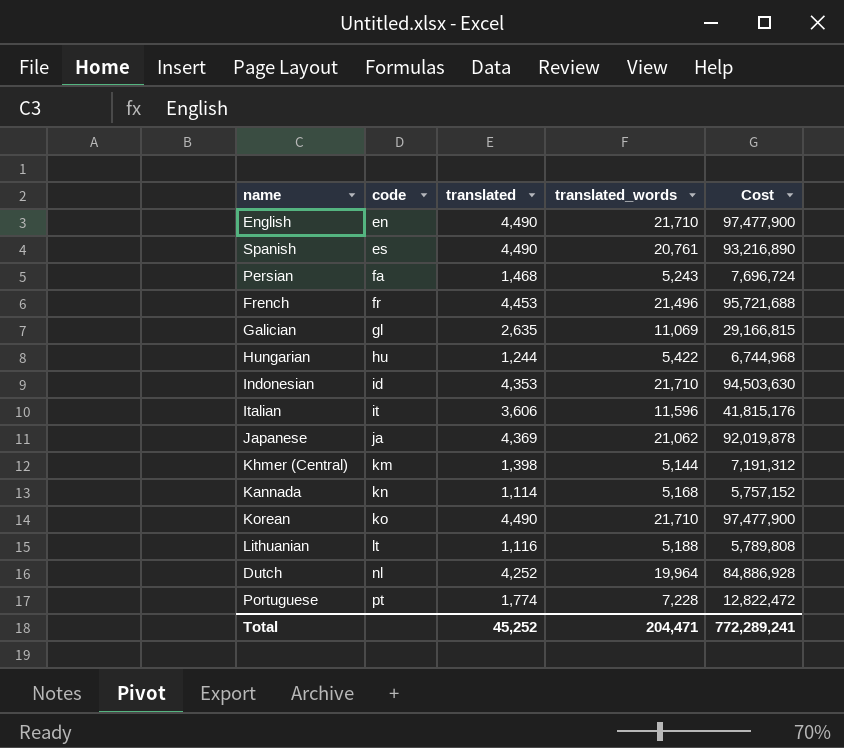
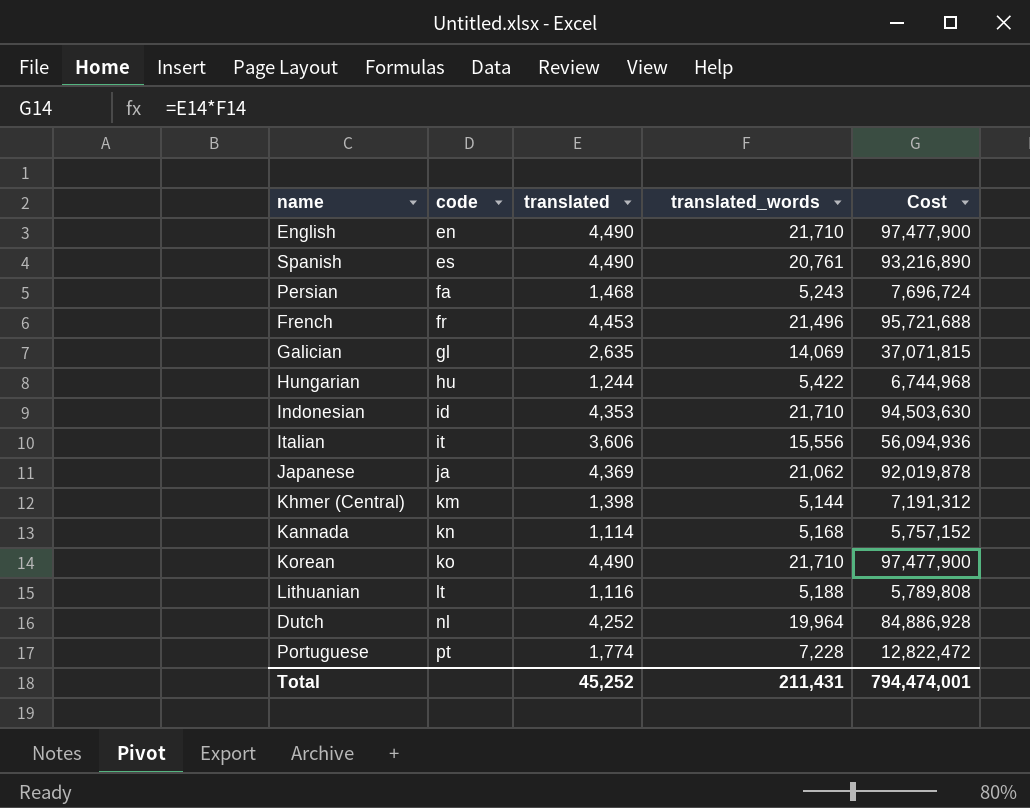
Galician | translated_words: 11,069 -> 14,069
Galician | Cost: 29,166,815 -> 37,071,815
Italian | translated_words: 11,596 -> 15,556
Italian | Cost: 41,815,176 -> 56,094,936
Total | translated_words: 204,471 -> 211,431
Total | Cost: 772,289,241 -> 794,474,001

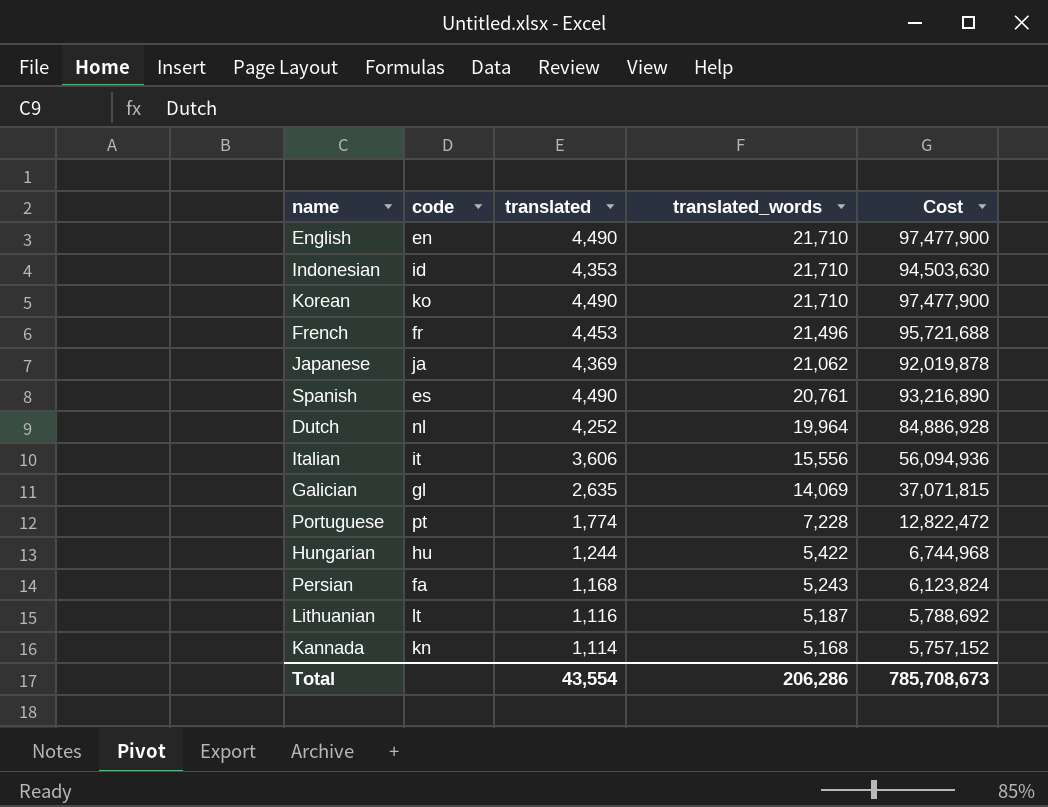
row order: code ascending -> translated_words descending
row Khmer (Central): km | 1,398 | 5,144 | 7,191,312 -> none
Persian | translated: 1,468 -> 1,168
Persian | Cost: 7,696,724 -> 6,123,824
Lithuanian | translated_words: 5,188 -> 5,187
Lithuanian | Cost: 5,789,808 -> 5,788,692
Total | translated: 45,252 -> 43,554
Total | translated_words: 211,431 -> 206,286
Total | Cost: 794,474,001 -> 785,708,673

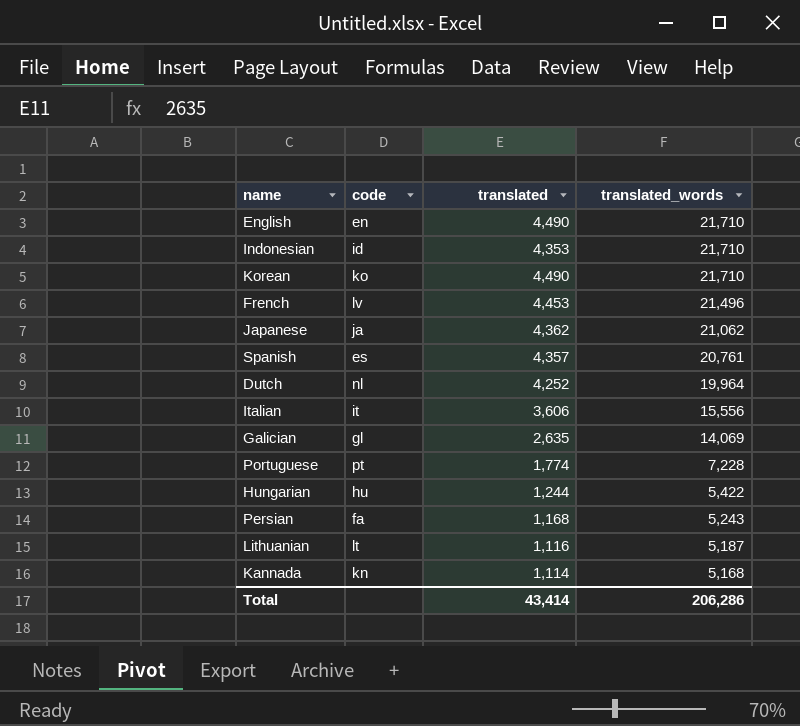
column Cost | formula: [translated] * [translated_words] -> none
French | code: fr -> lv
Japanese | translated: 4,369 -> 4,362
Spanish | translated: 4,490 -> 4,357
Total | translated: 43,554 -> 43,414

